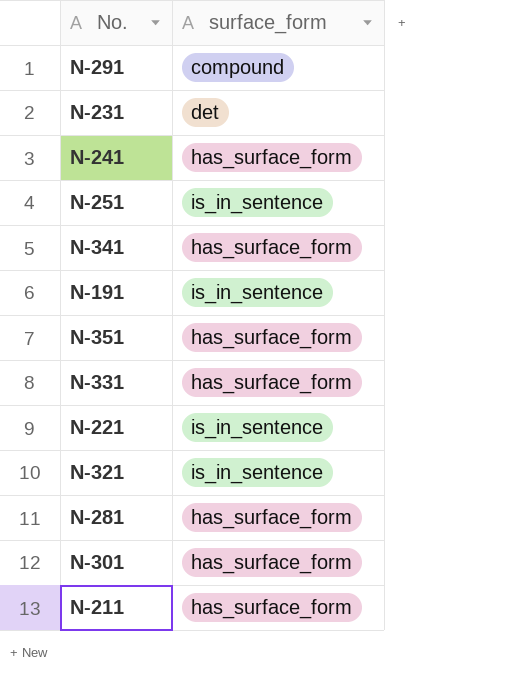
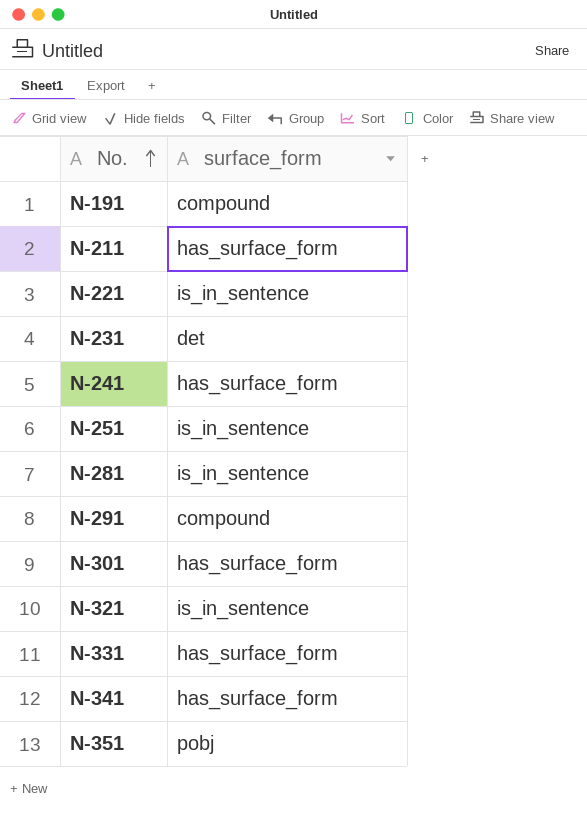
row order: none -> No. ascending
N-191 | surface_form: is_in_sentence -> compound
N-281 | surface_form: has_surface_form -> is_in_sentence
N-351 | surface_form: has_surface_form -> pobj

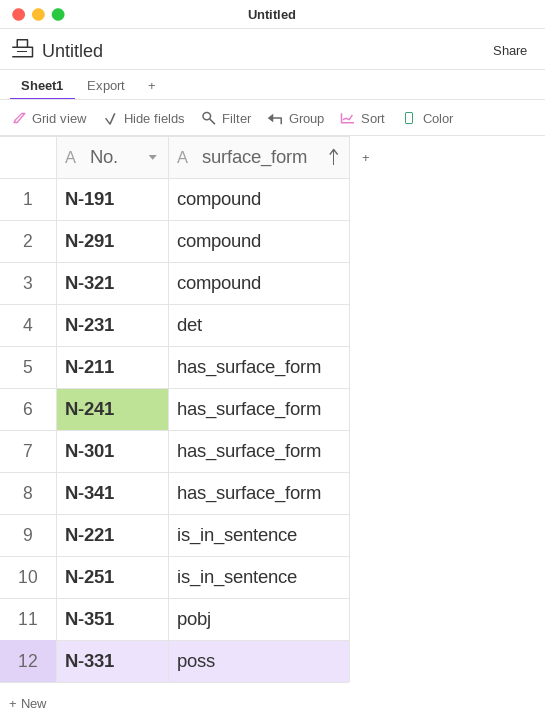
row order: No. ascending -> surface_form ascending
row N-281: is_in_sentence -> none
N-321 | surface_form: is_in_sentence -> compound
N-331 | surface_form: has_surface_form -> poss

